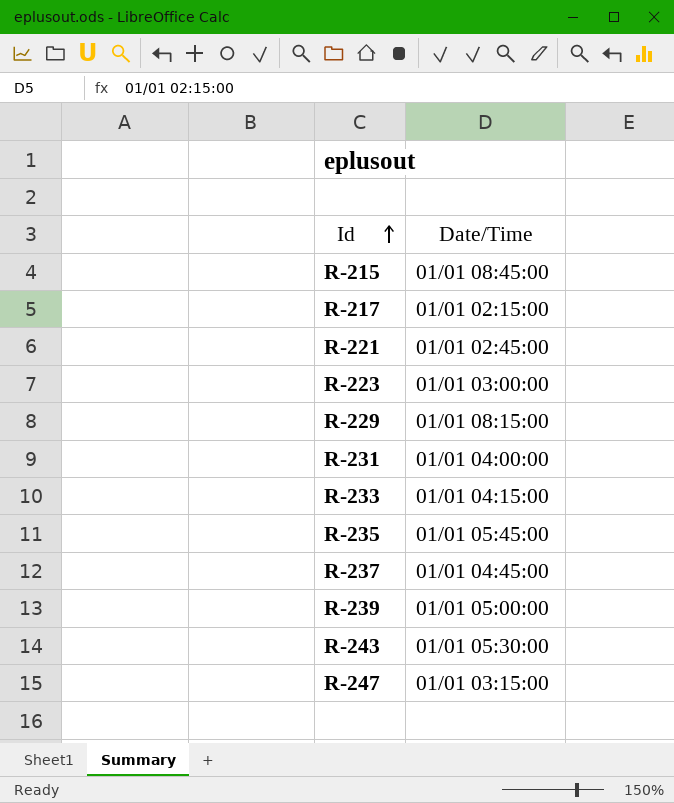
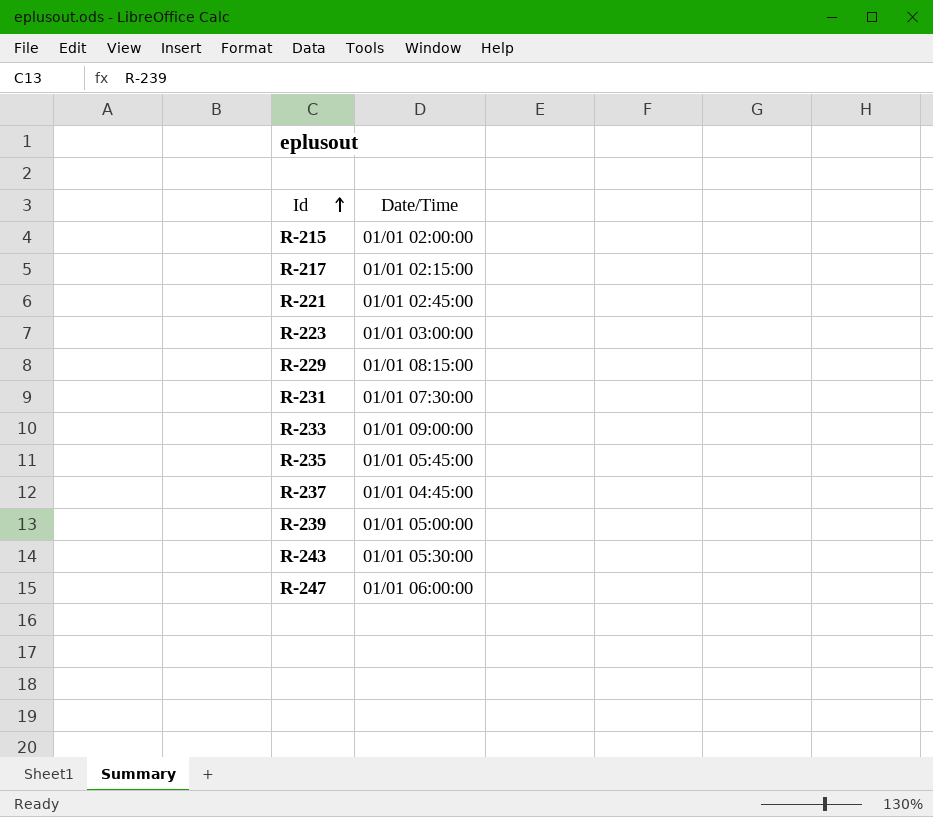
R-215 | Date/Time: 01/01 08:45:00 -> 01/01 02:00:00
R-231 | Date/Time: 01/01 04:00:00 -> 01/01 07:30:00
R-233 | Date/Time: 01/01 04:15:00 -> 01/01 09:00:00
R-247 | Date/Time: 01/01 03:15:00 -> 01/01 06:00:00

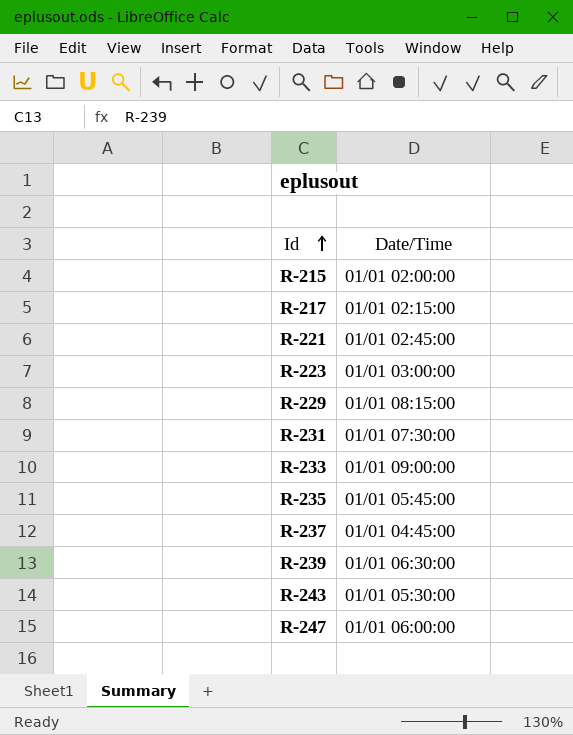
R-239 | Date/Time: 01/01 05:00:00 -> 01/01 06:30:00

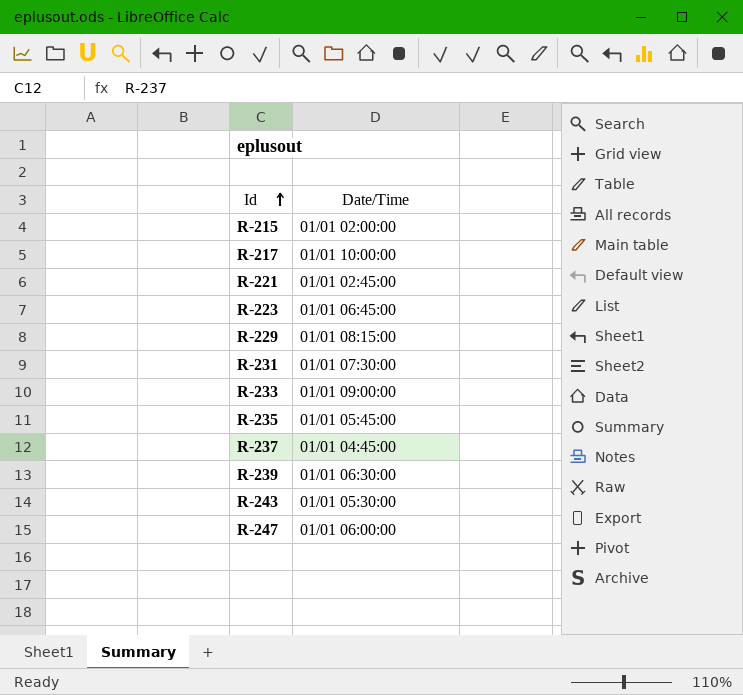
R-217 | Date/Time: 01/01 02:15:00 -> 01/01 10:00:00
R-223 | Date/Time: 01/01 03:00:00 -> 01/01 06:45:00

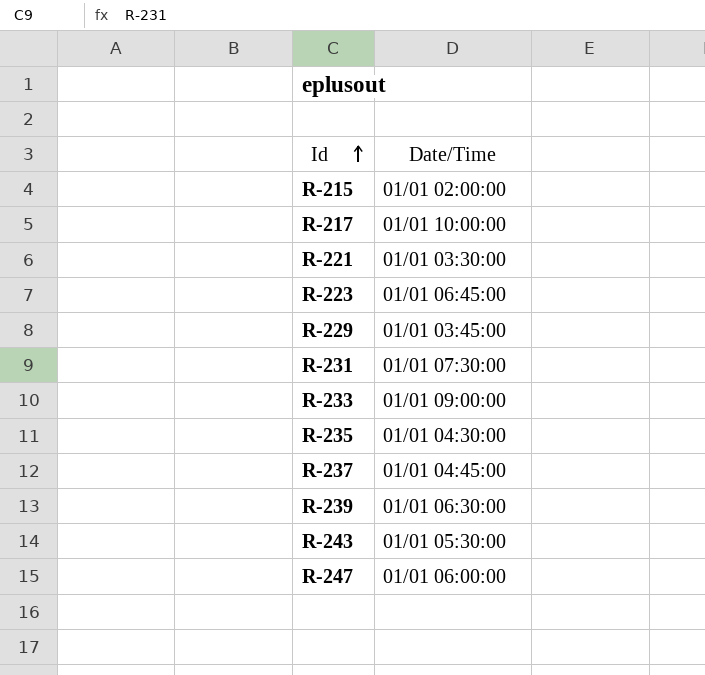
R-221 | Date/Time: 01/01 02:45:00 -> 01/01 03:30:00
R-229 | Date/Time: 01/01 08:15:00 -> 01/01 03:45:00
R-235 | Date/Time: 01/01 05:45:00 -> 01/01 04:30:00

